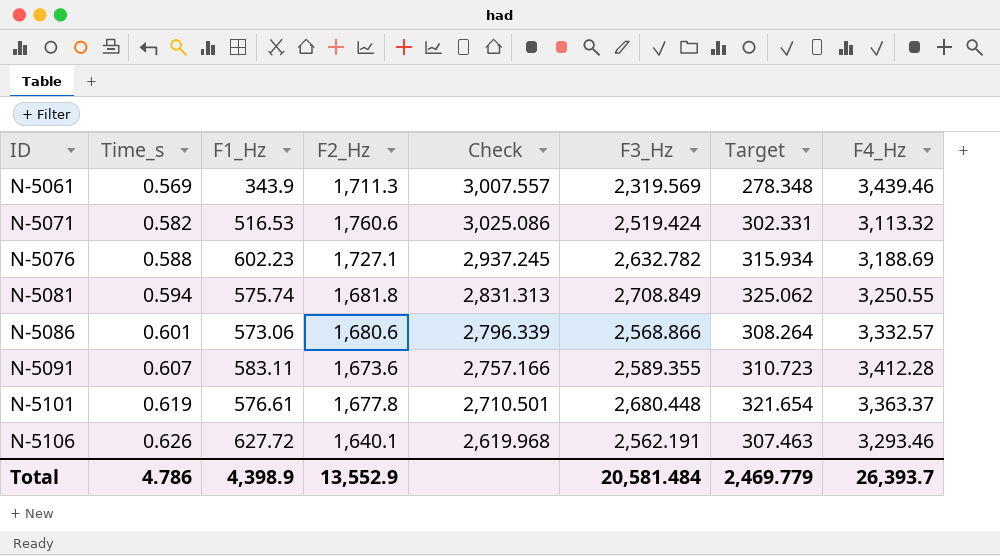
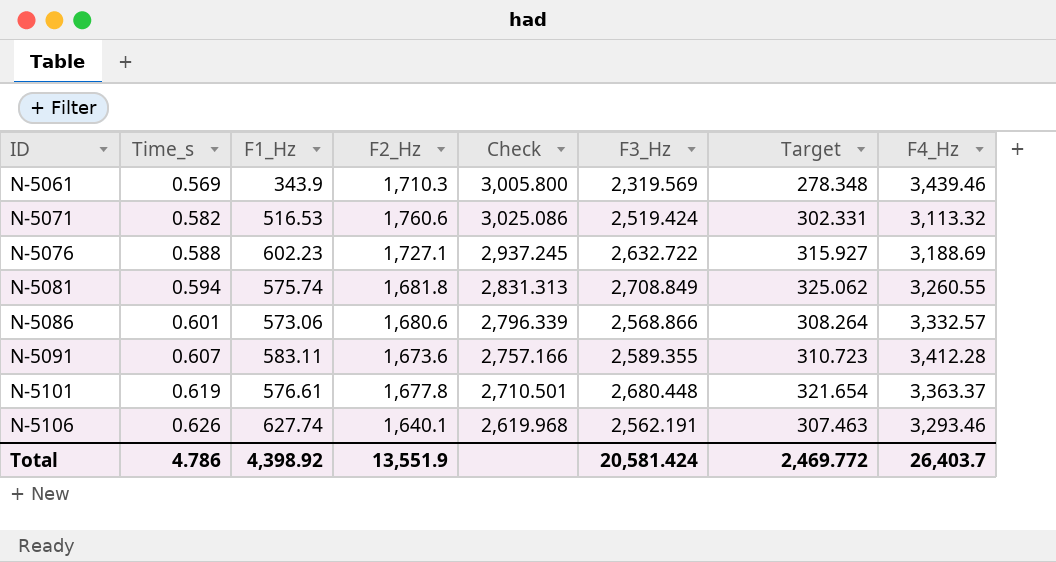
N-5061 | F2_Hz: 1,711.3 -> 1,710.3
N-5061 | Check: 3,007.557 -> 3,005.800
N-5076 | F3_Hz: 2,632.782 -> 2,632.722
N-5076 | Target: 315.934 -> 315.927
N-5081 | F4_Hz: 3,250.55 -> 3,260.55
N-5106 | F1_Hz: 627.72 -> 627.74
Total | F1_Hz: 4,398.9 -> 4,398.92
Total | F2_Hz: 13,552.9 -> 13,551.9
Total | F3_Hz: 20,581.484 -> 20,581.424
Total | Target: 2,469.779 -> 2,469.772
Total | F4_Hz: 26,393.7 -> 26,403.7

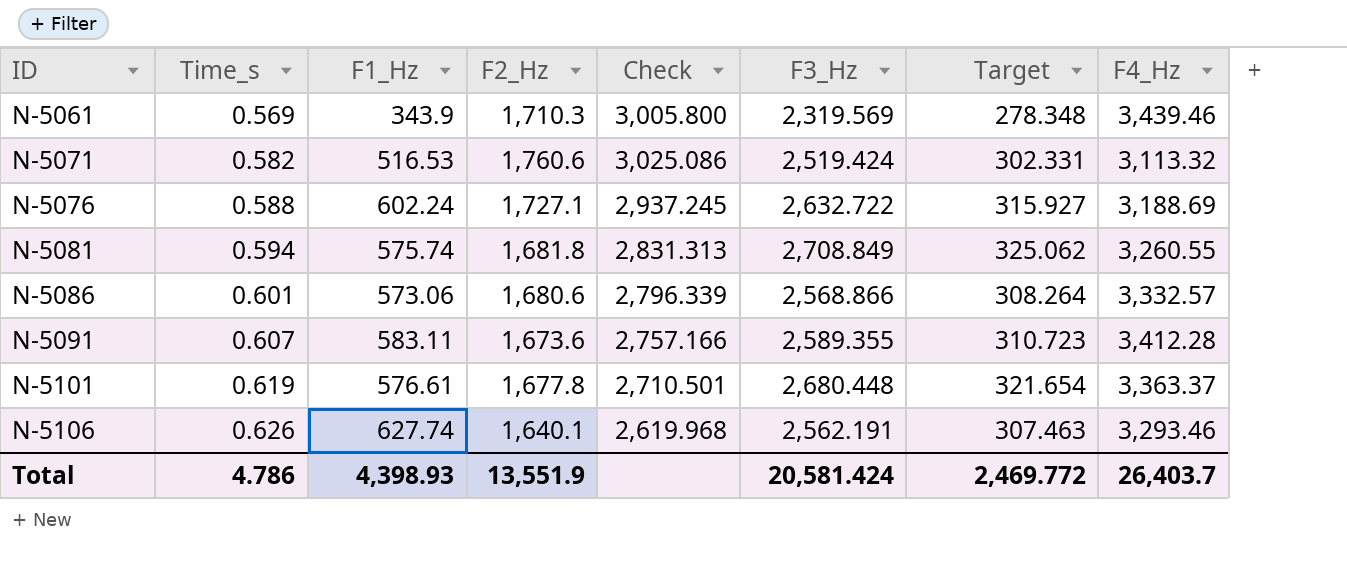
N-5076 | F1_Hz: 602.23 -> 602.24
Total | F1_Hz: 4,398.92 -> 4,398.93

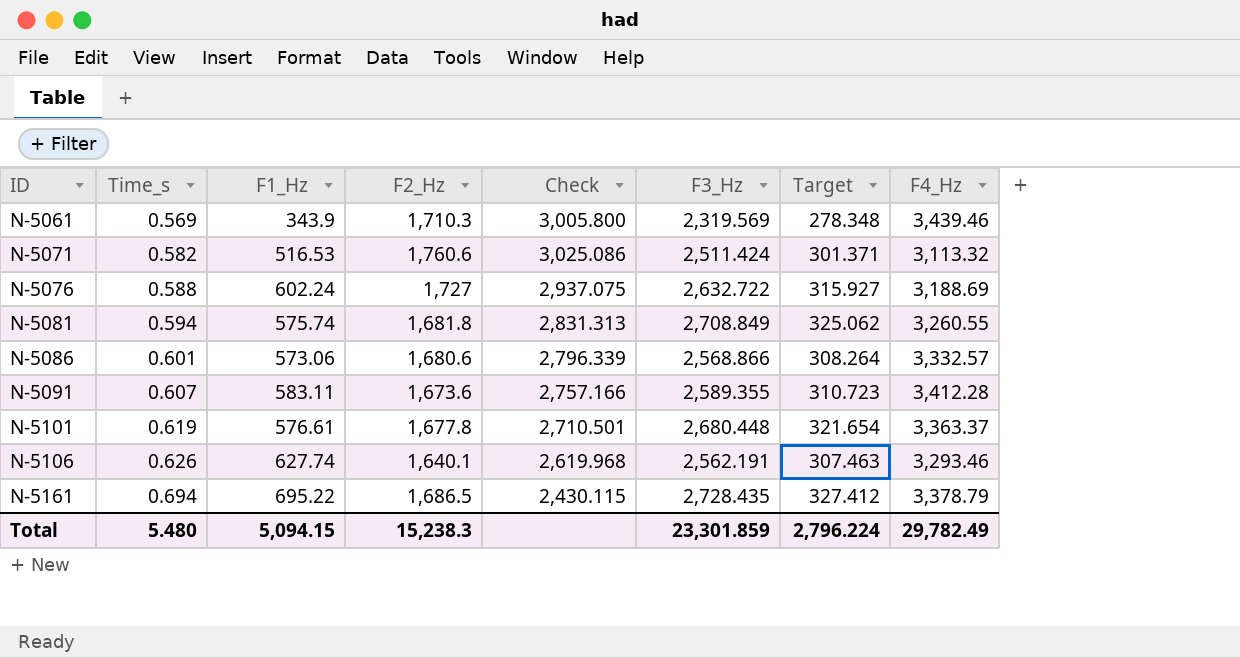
N-5071 | F3_Hz: 2,519.424 -> 2,511.424
N-5071 | Target: 302.331 -> 301.371
N-5076 | F2_Hz: 1,727.1 -> 1,727
N-5076 | Check: 2,937.245 -> 2,937.075
row N-5161: none -> 0.694 | 695.22 | 1,686.5 | 2,430.115 | 2,728.435 | 327.412 | 3,378.79
Total | Time_s: 4.786 -> 5.480
Total | F1_Hz: 4,398.93 -> 5,094.15
Total | F2_Hz: 13,551.9 -> 15,238.3
Total | F3_Hz: 20,581.424 -> 23,301.859
Total | Target: 2,469.772 -> 2,796.224
Total | F4_Hz: 26,403.7 -> 29,782.49

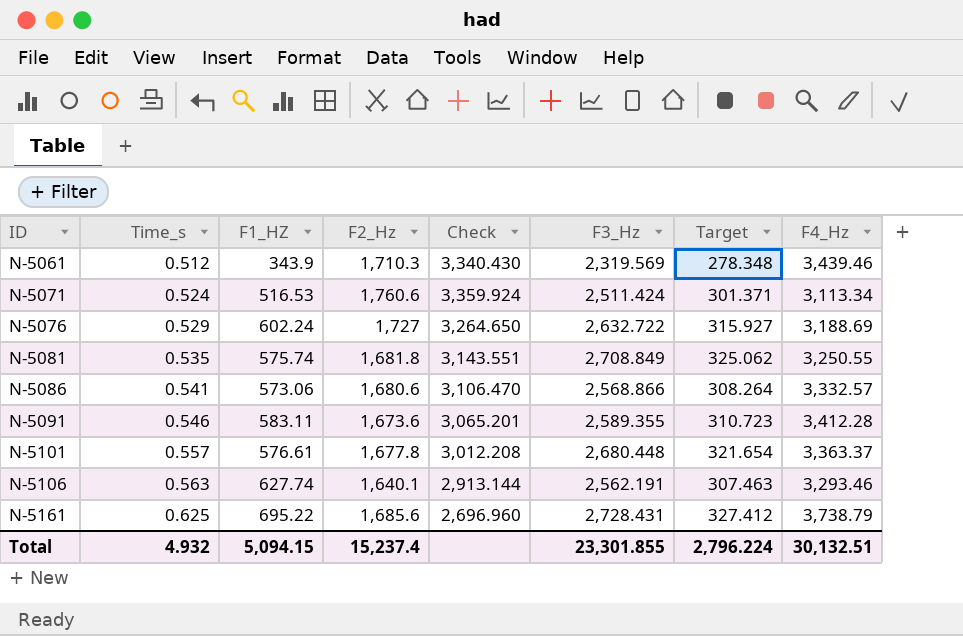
column name: F1_Hz -> F1_HZ
N-5061 | Time_s: 0.569 -> 0.512
N-5061 | Check: 3,005.800 -> 3,340.430
N-5071 | Time_s: 0.582 -> 0.524
N-5071 | Check: 3,025.086 -> 3,359.924
N-5071 | F4_Hz: 3,113.32 -> 3,113.34
N-5076 | Time_s: 0.588 -> 0.529
N-5076 | Check: 2,937.075 -> 3,264.650
N-5081 | Time_s: 0.594 -> 0.535
N-5081 | Check: 2,831.313 -> 3,143.551
N-5081 | F4_Hz: 3,260.55 -> 3,250.55
N-5086 | Time_s: 0.601 -> 0.541
N-5086 | Check: 2,796.339 -> 3,106.470
N-5091 | Time_s: 0.607 -> 0.546
N-5091 | Check: 2,757.166 -> 3,065.201
N-5101 | Time_s: 0.619 -> 0.557
N-5101 | Check: 2,710.501 -> 3,012.208
N-5106 | Time_s: 0.626 -> 0.563
N-5106 | Check: 2,619.968 -> 2,913.144
N-5161 | Time_s: 0.694 -> 0.625
N-5161 | F2_Hz: 1,686.5 -> 1,685.6
N-5161 | Check: 2,430.115 -> 2,696.960
N-5161 | F3_Hz: 2,728.435 -> 2,728.431
N-5161 | F4_Hz: 3,378.79 -> 3,738.79
Total | Time_s: 5.480 -> 4.932
Total | F2_Hz: 15,238.3 -> 15,237.4
Total | F3_Hz: 23,301.859 -> 23,301.855
Total | F4_Hz: 29,782.49 -> 30,132.51

